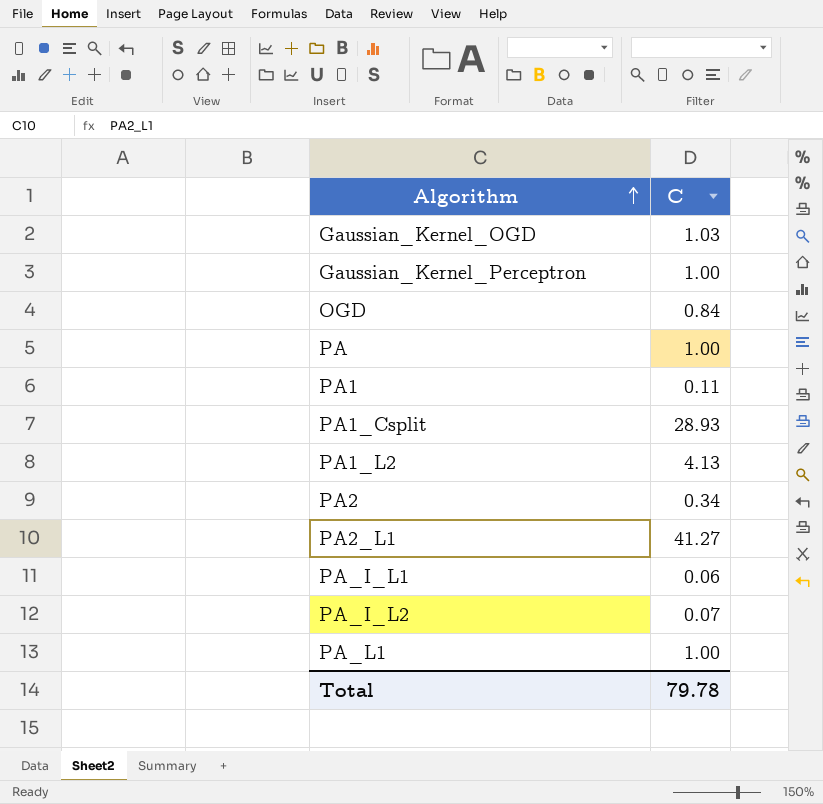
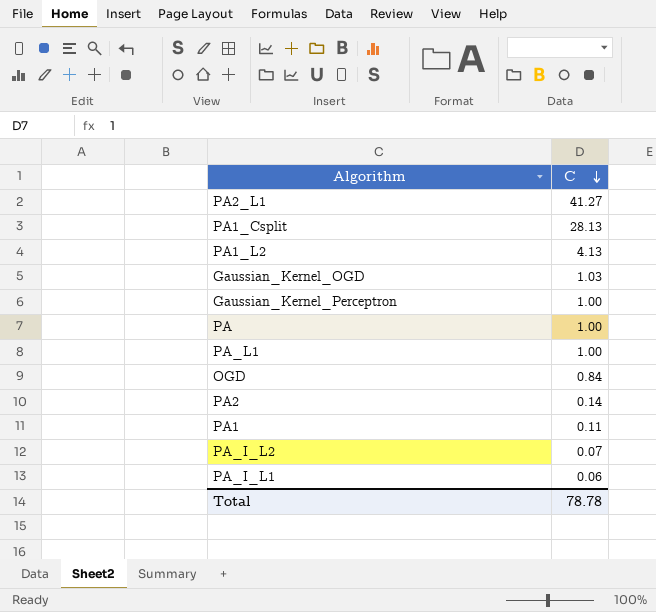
row order: Algorithm ascending -> C descending
PA1_Csplit | C: 28.93 -> 28.13
PA2 | C: 0.34 -> 0.14
Total | C: 79.78 -> 78.78

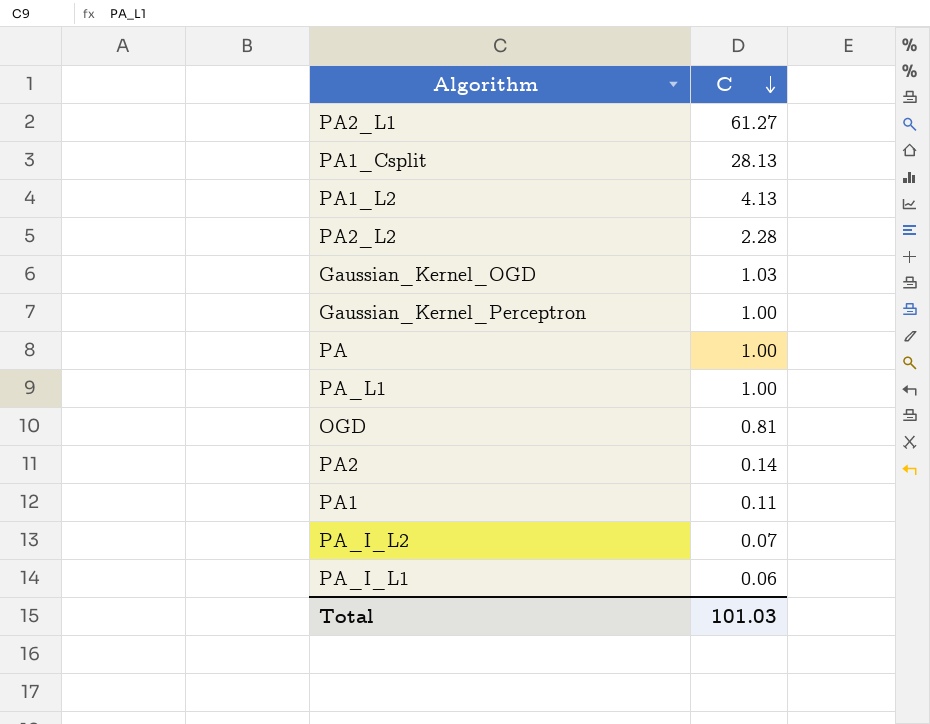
PA2_L1 | C: 41.27 -> 61.27
row PA2_L2: none -> 2.28
OGD | C: 0.84 -> 0.81
Total | C: 78.78 -> 101.03

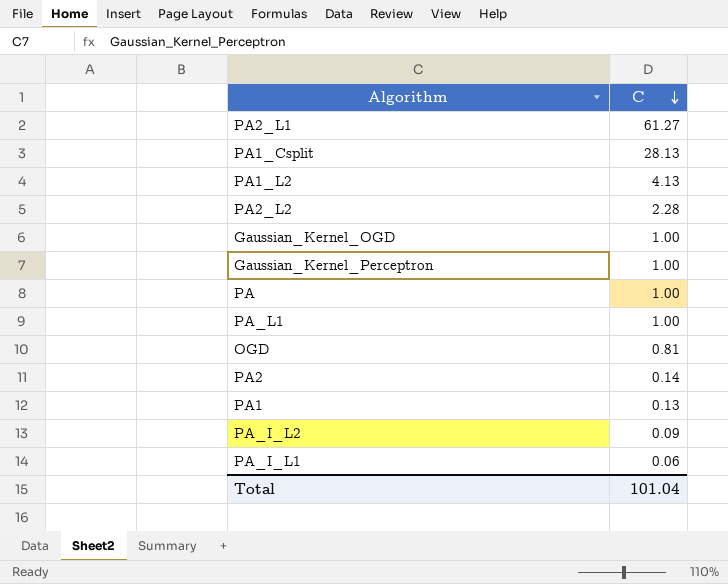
Gaussian_Kernel_OGD | C: 1.03 -> 1.00
PA1 | C: 0.11 -> 0.13
PA_I_L2 | C: 0.07 -> 0.09
Total | C: 101.03 -> 101.04

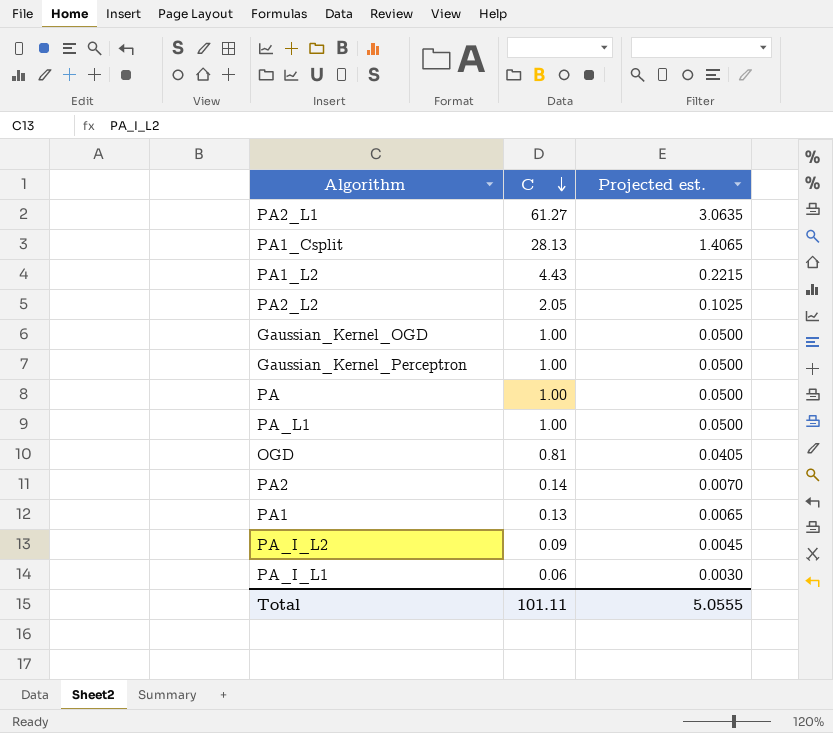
column Projected est. | formula: none -> [C] * 0.05
PA1_L2 | C: 4.13 -> 4.43
PA2_L2 | C: 2.28 -> 2.05
Total | C: 101.04 -> 101.11

